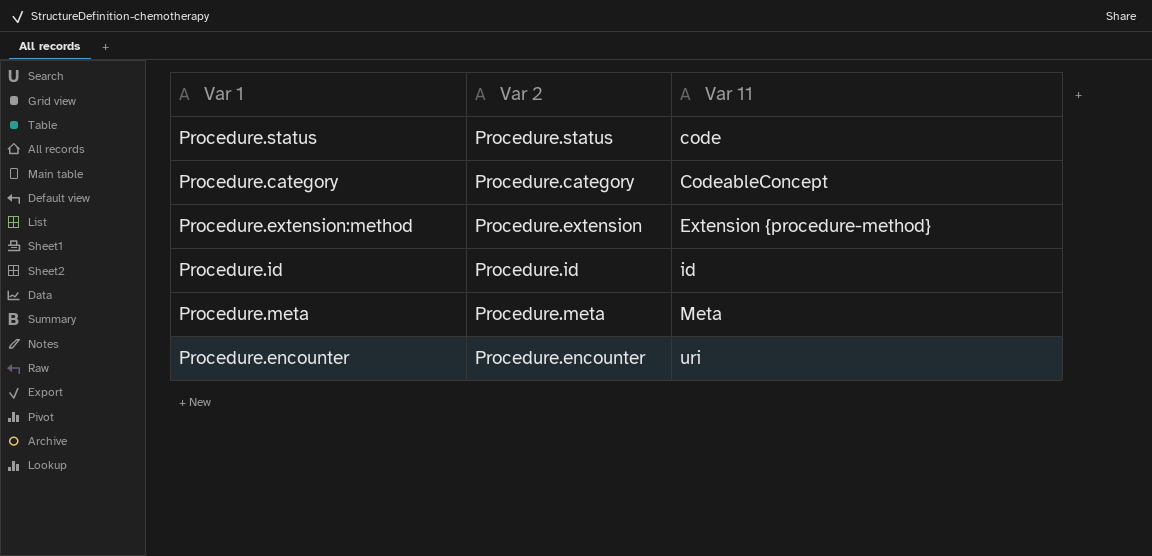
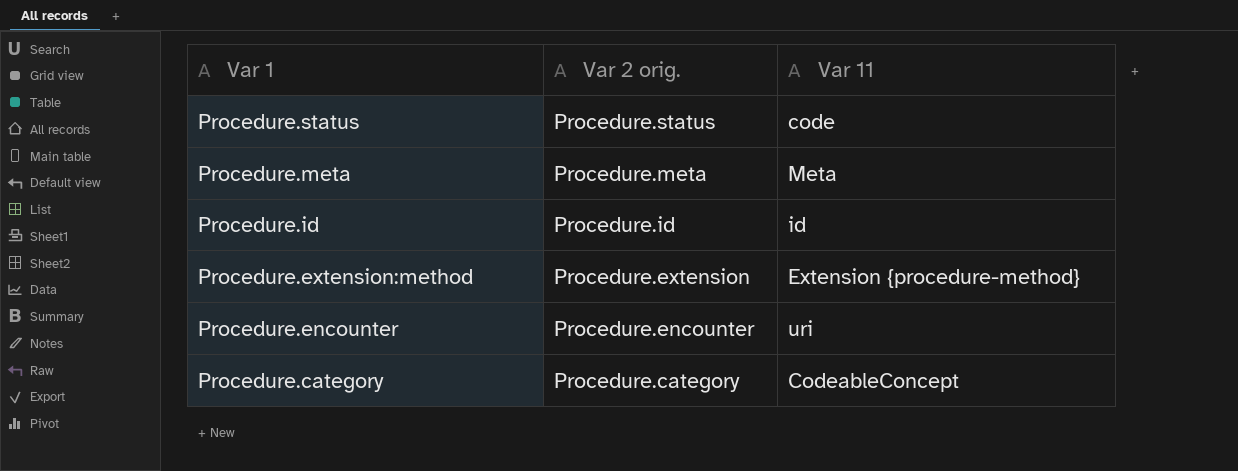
row order: Var 11 ascending -> Var 1 descending
column name: Var 2 -> Var 2 orig.

